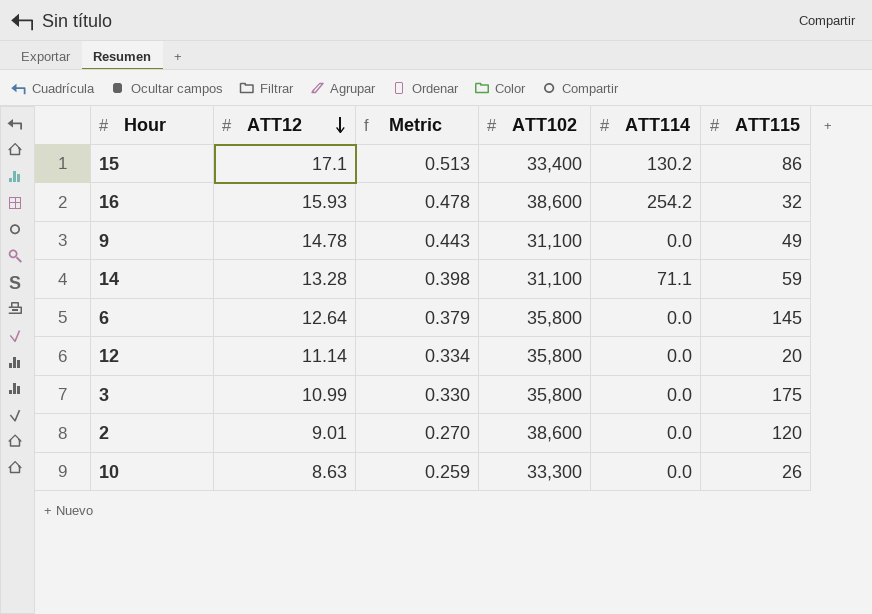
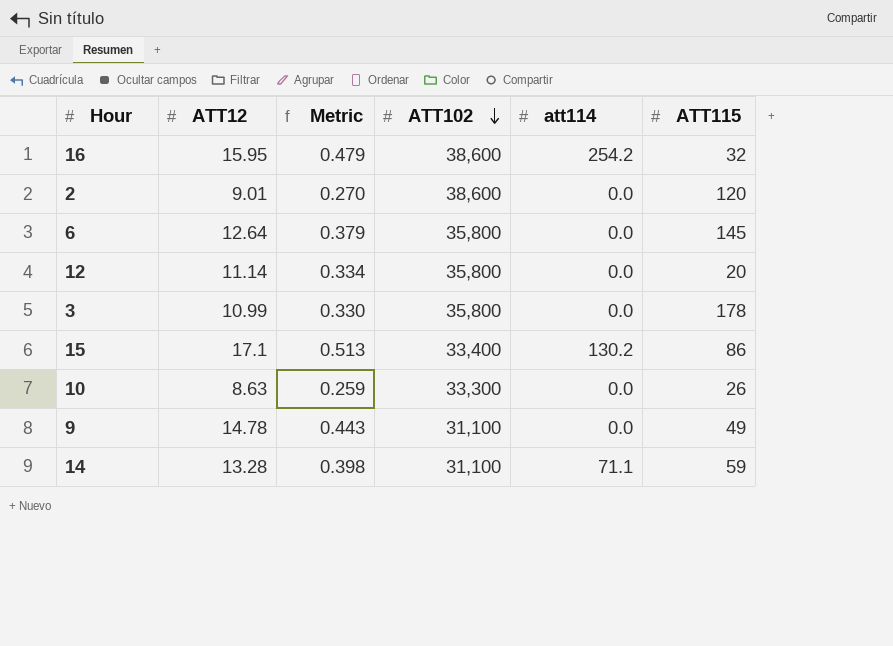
row order: ATT12 descending -> ATT102 descending
column name: ATT114 -> att114
16 | ATT12: 15.93 -> 15.95
16 | Metric: 0.478 -> 0.479
3 | ATT115: 175 -> 178

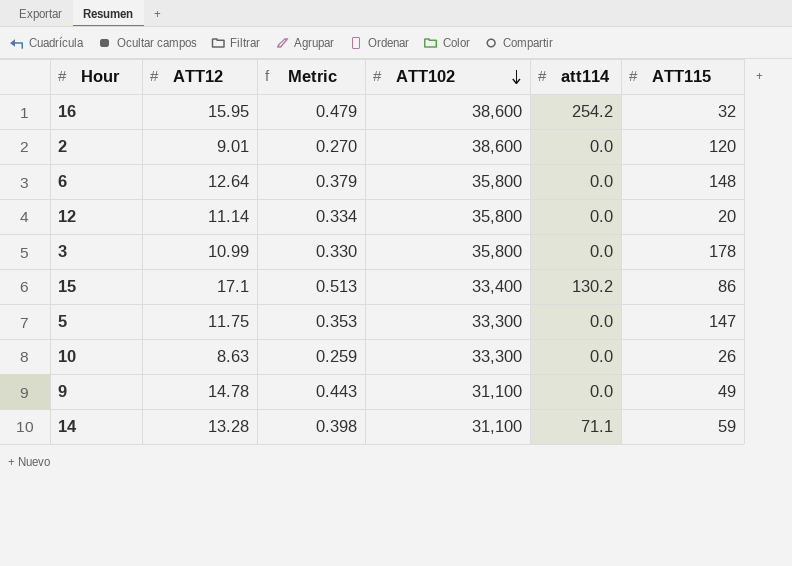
6 | ATT115: 145 -> 148
row 5: none -> 11.75 | 0.353 | 33,300 | 0.0 | 147

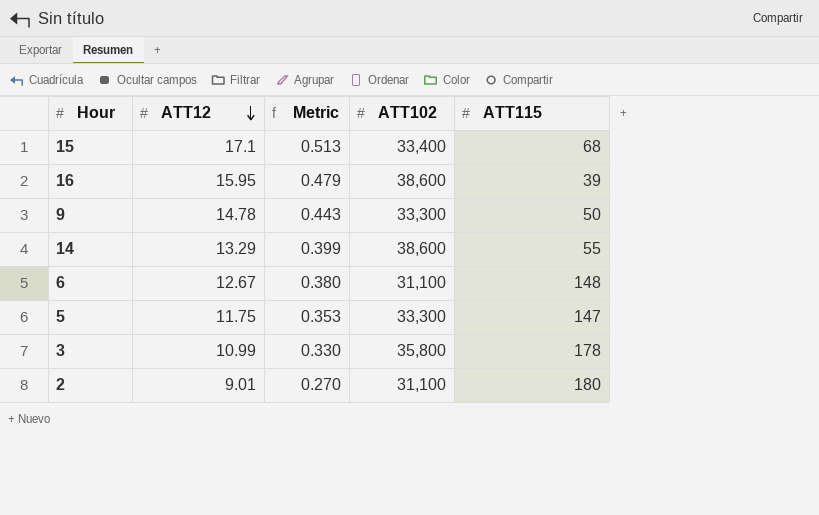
row order: ATT102 descending -> ATT12 descending
column att114 | position: 5 -> none
row 12: 11.14 | 0.334 | 35,800 | 0.0 | 20 -> none
row 10: 8.63 | 0.259 | 33,300 | 0.0 | 26 -> none
15 | ATT115: 86 -> 68
16 | ATT115: 32 -> 39
9 | ATT102: 31,100 -> 33,300
9 | ATT115: 49 -> 50
14 | ATT12: 13.28 -> 13.29
14 | Metric: 0.398 -> 0.399
14 | ATT102: 31,100 -> 38,600
14 | ATT115: 59 -> 55
6 | ATT12: 12.64 -> 12.67
6 | Metric: 0.379 -> 0.380
6 | ATT102: 35,800 -> 31,100
2 | ATT102: 38,600 -> 31,100
2 | ATT115: 120 -> 180

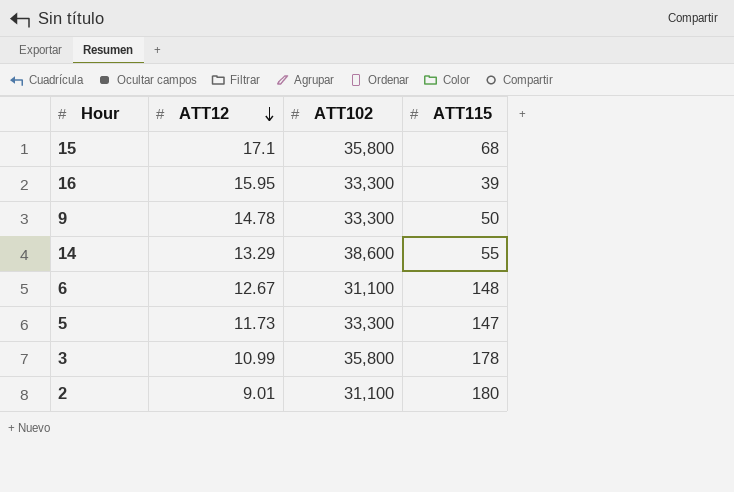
column Metric | formula: [ATT12] * 0.03 -> none
15 | ATT102: 33,400 -> 35,800
16 | ATT102: 38,600 -> 33,300
5 | ATT12: 11.75 -> 11.73

